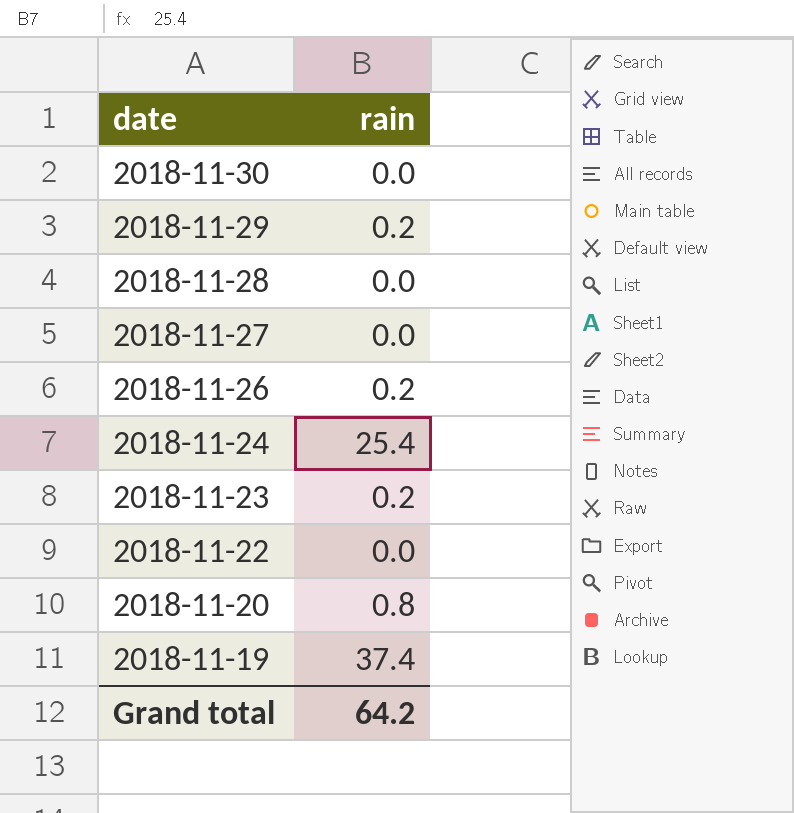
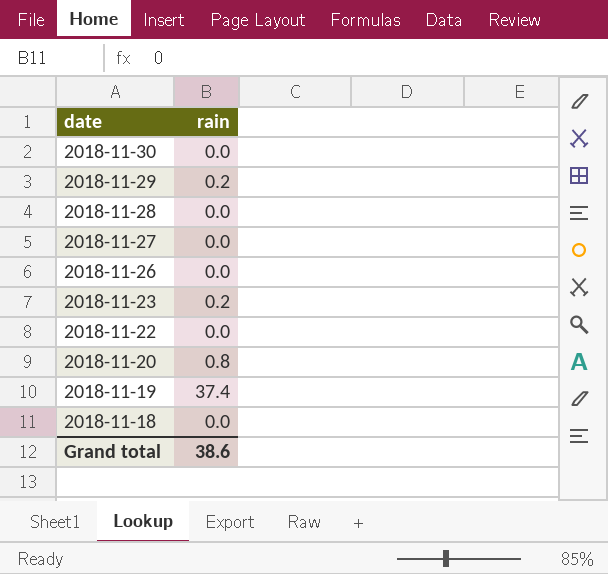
row 2018-11-24: 25.4 -> none
2018-11-26 | rain: 0.2 -> 0.0
row 2018-11-18: none -> 0.0
Grand total | rain: 64.2 -> 38.6

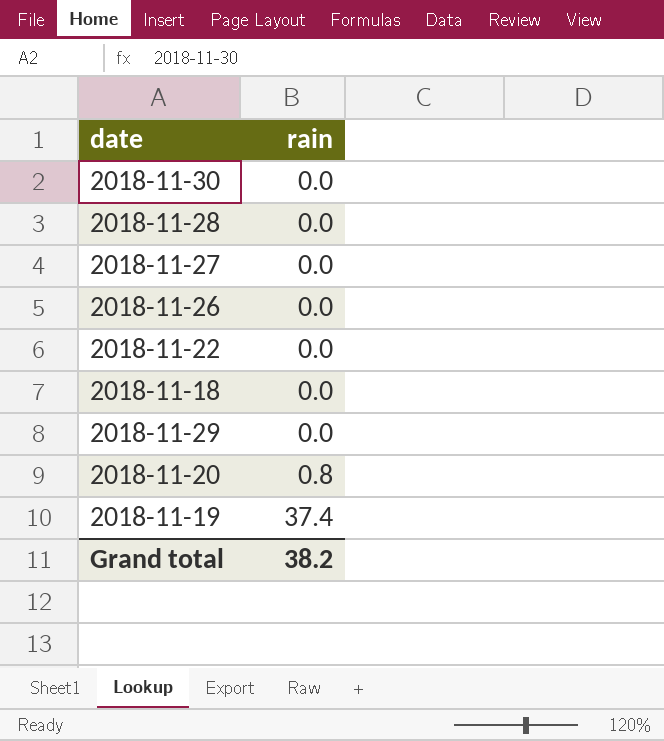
row order: date descending -> rain ascending
row 2018-11-23: 0.2 -> none
2018-11-29 | rain: 0.2 -> 0.0
Grand total | rain: 38.6 -> 38.2

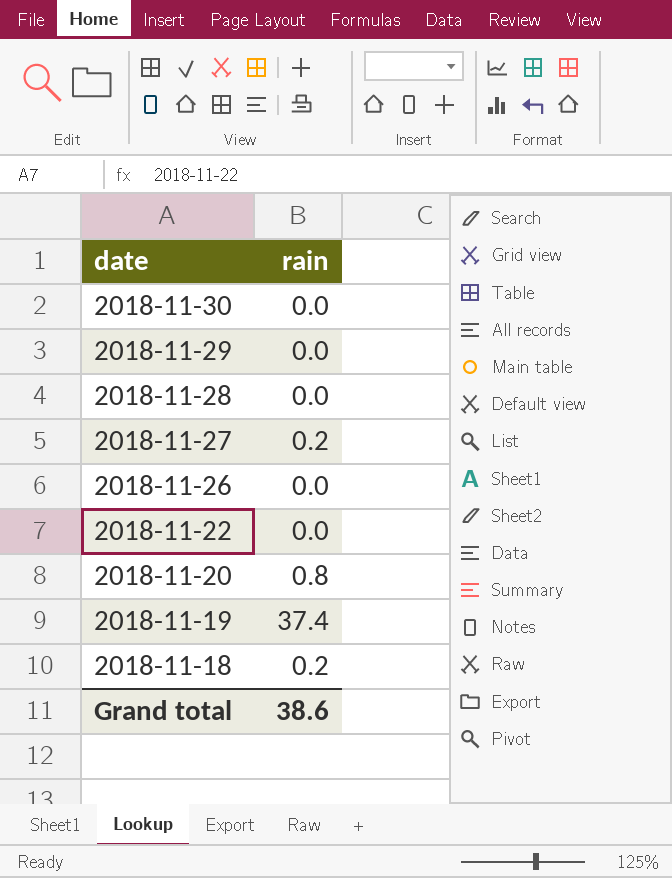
row order: rain ascending -> date descending
2018-11-27 | rain: 0.0 -> 0.2
2018-11-18 | rain: 0.0 -> 0.2
Grand total | rain: 38.2 -> 38.6

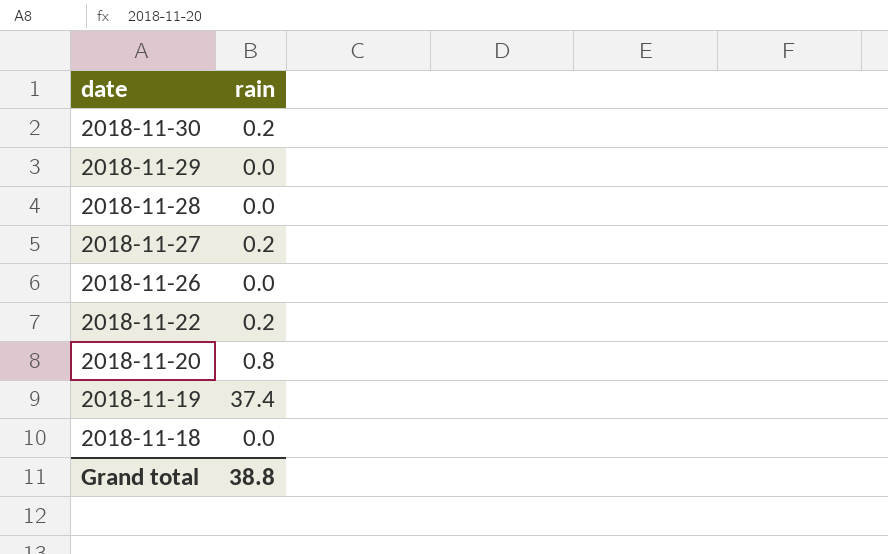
2018-11-30 | rain: 0.0 -> 0.2
2018-11-22 | rain: 0.0 -> 0.2
2018-11-18 | rain: 0.2 -> 0.0
Grand total | rain: 38.6 -> 38.8

